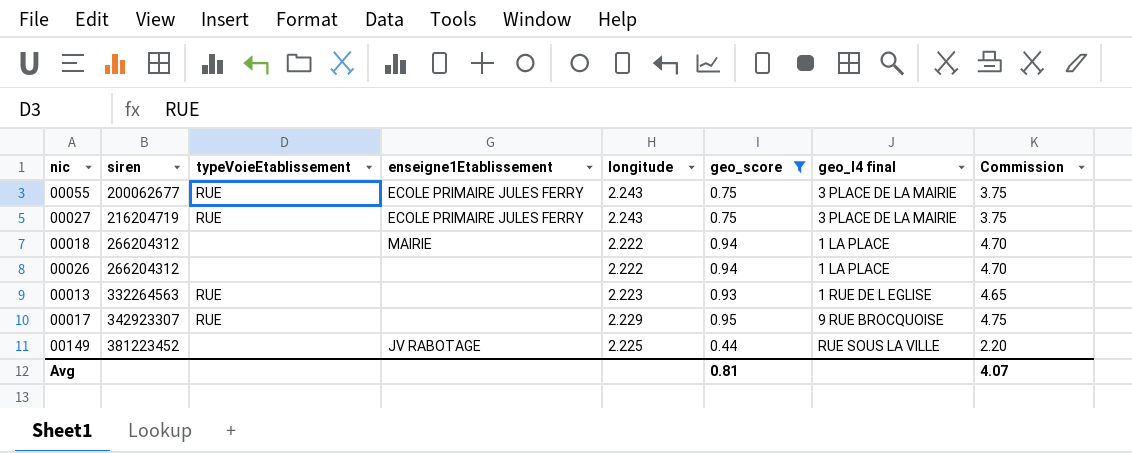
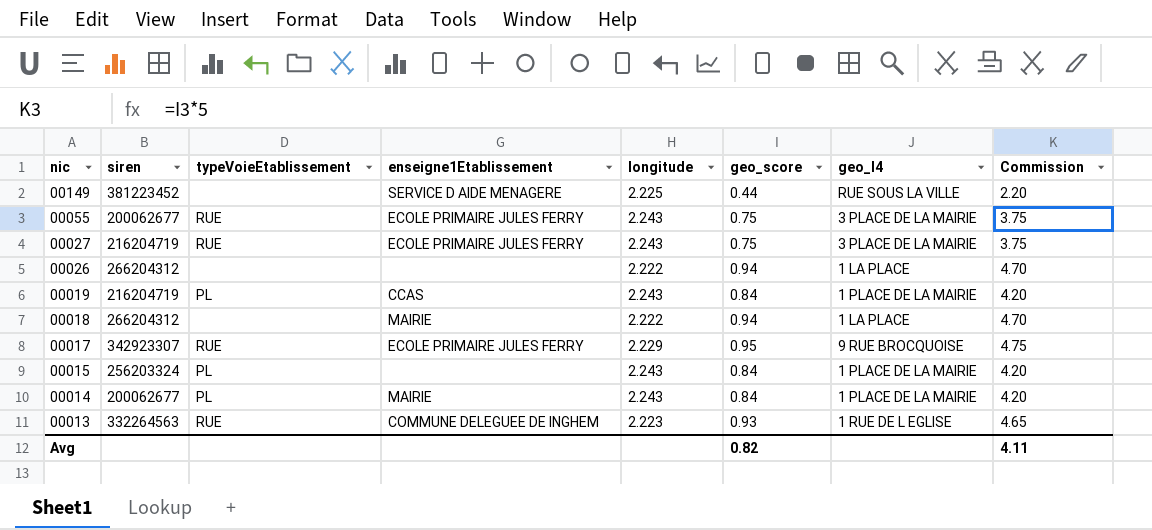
filter: geo_score != 0.84 -> none
row order: siren ascending -> nic descending
column name: geo_l4 final -> geo_l4
00149 | enseigne1Etablissement: JV RABOTAGE -> SERVICE D AIDE MENAGERE
00017 | enseigne1Etablissement: none -> ECOLE PRIMAIRE JULES FERRY
00013 | enseigne1Etablissement: none -> COMMUNE DELEGUEE DE INGHEM
Avg | geo_score: 0.81 -> 0.82
Avg | Commission: 4.07 -> 4.11

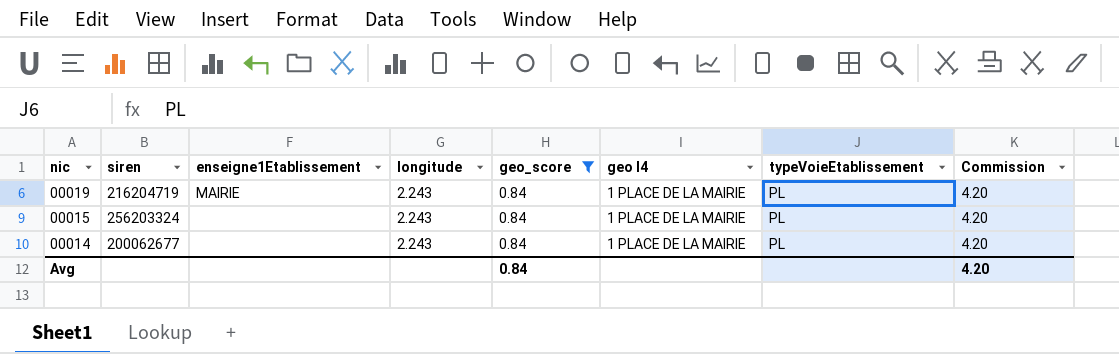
filter: none -> geo_score = 0.84
column name: geo_l4 -> geo l4
column typeVoieEtablissement | position: 3 -> 7
00019 | enseigne1Etablissement: CCAS -> MAIRIE
00014 | enseigne1Etablissement: MAIRIE -> none
Avg | geo_score: 0.82 -> 0.84
Avg | Commission: 4.11 -> 4.20

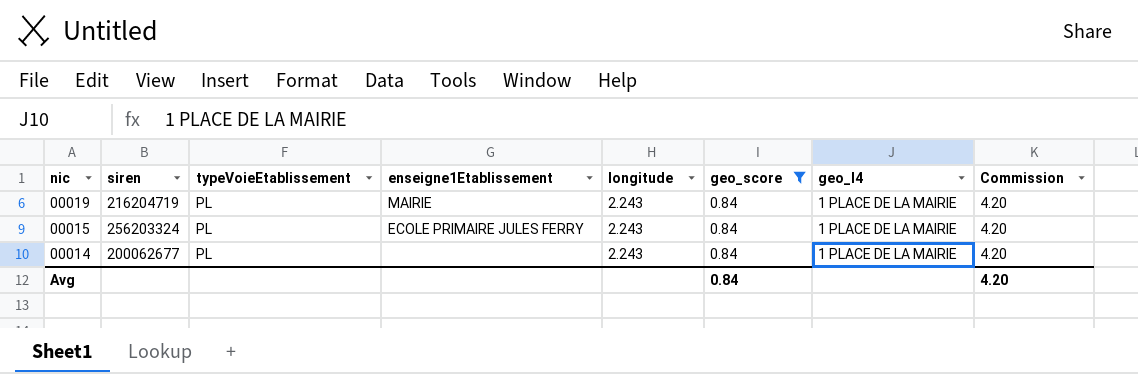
column typeVoieEtablissement | position: 7 -> 3
column name: geo l4 -> geo_l4
00015 | enseigne1Etablissement: none -> ECOLE PRIMAIRE JULES FERRY

